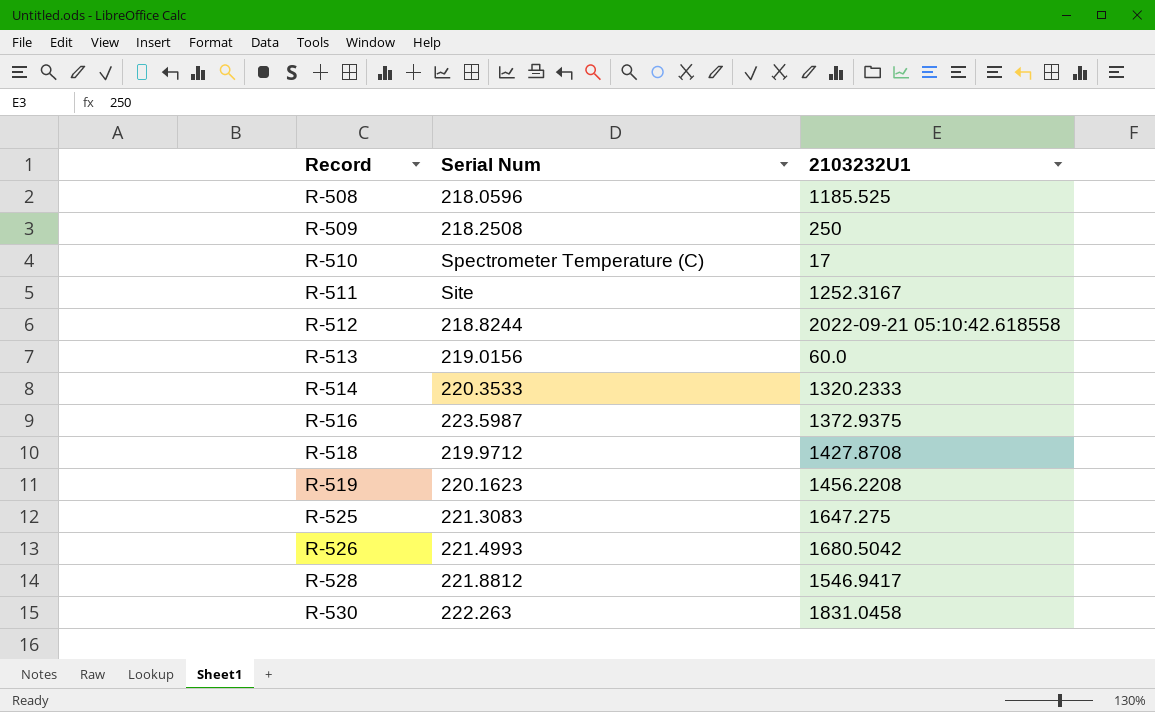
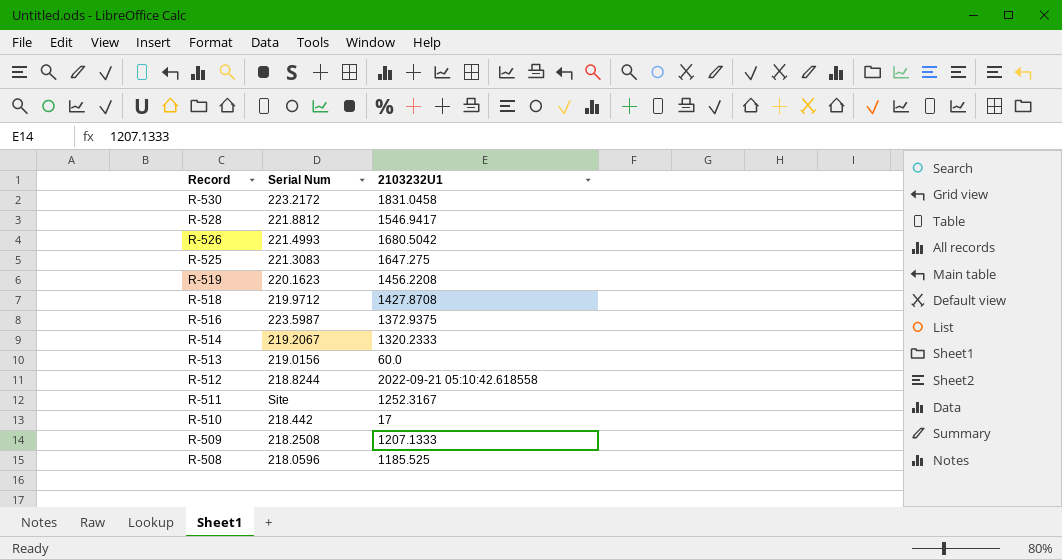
row order: Record ascending -> Record descending
R-530 | Serial Num: 222.263 -> 223.2172
R-514 | Serial Num: 220.3533 -> 219.2067
R-510 | Serial Num: Spectrometer Temperature (C) -> 218.442
R-509 | 2103232U1: 250 -> 1207.1333

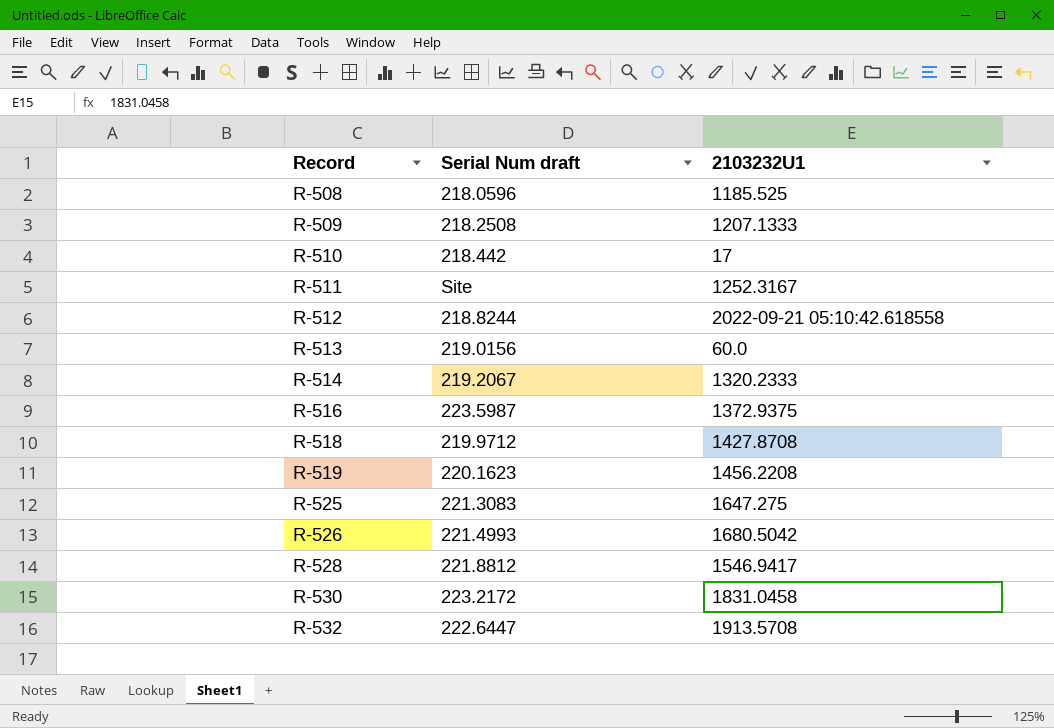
row order: Record descending -> Record ascending
column name: Serial Num -> Serial Num draft
row R-532: none -> 222.6447 | 1913.5708

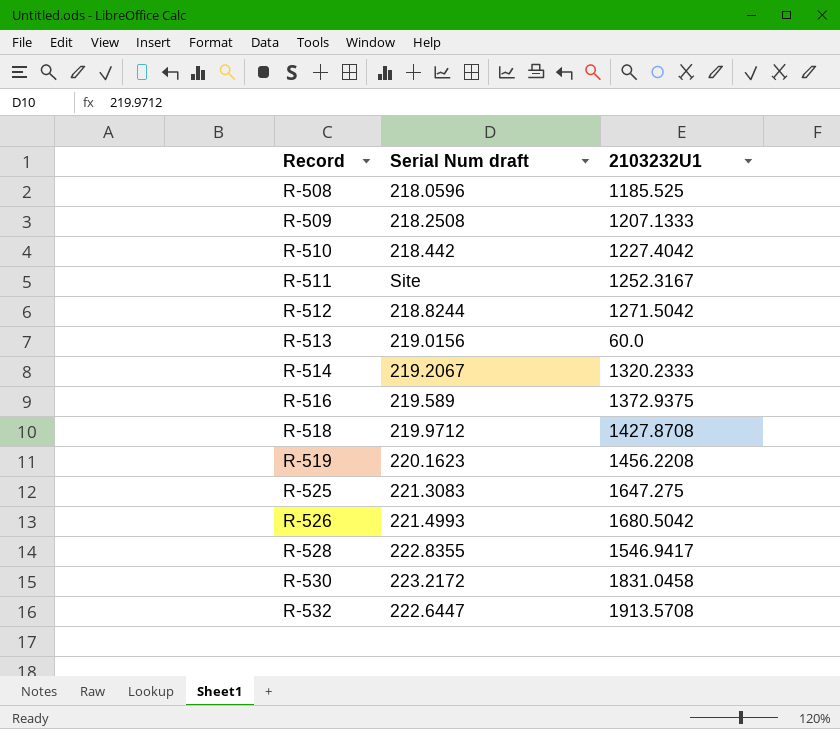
R-510 | 2103232U1: 17 -> 1227.4042
R-512 | 2103232U1: 2022-09-21 05:10:42.618558 -> 1271.5042
R-516 | Serial Num draft: 223.5987 -> 219.589
R-528 | Serial Num draft: 221.8812 -> 222.8355

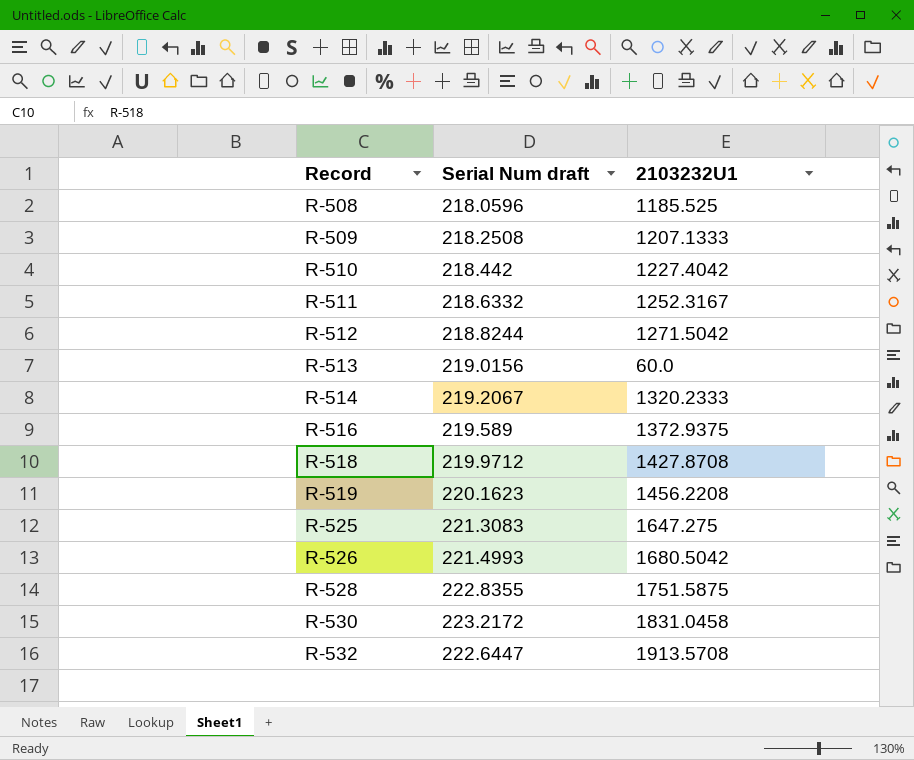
R-511 | Serial Num draft: Site -> 218.6332
R-528 | 2103232U1: 1546.9417 -> 1751.5875

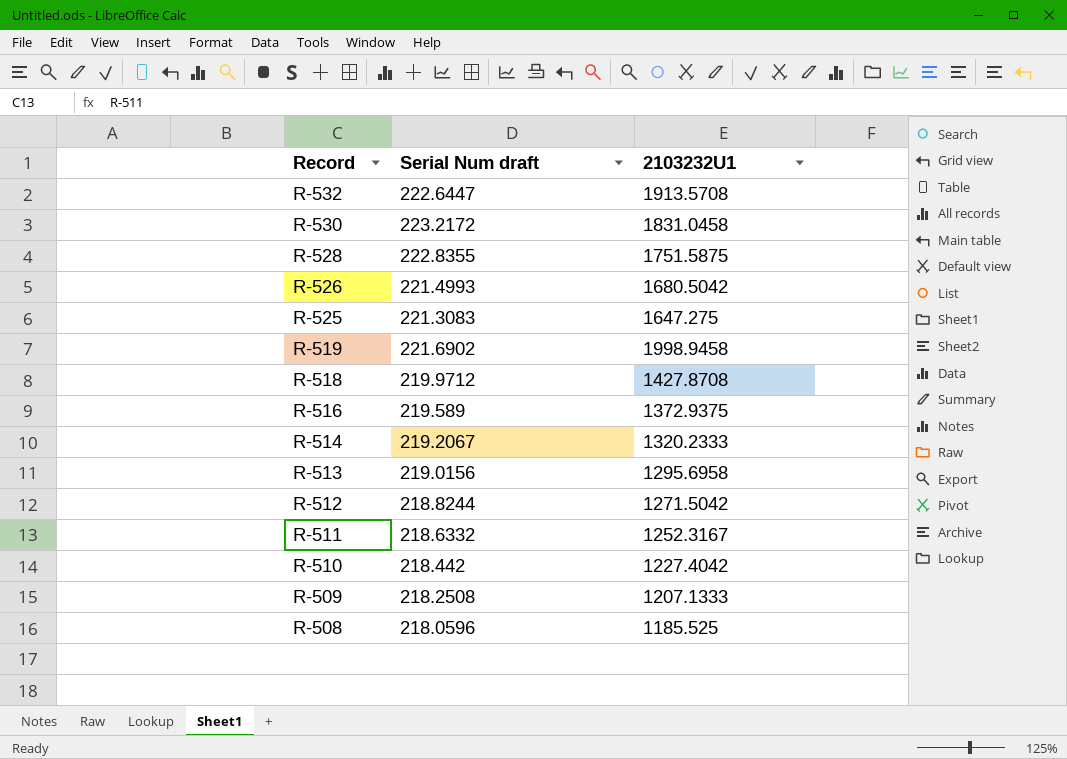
row order: Record ascending -> Record descending
R-519 | Serial Num draft: 220.1623 -> 221.6902
R-519 | 2103232U1: 1456.2208 -> 1998.9458
R-513 | 2103232U1: 60.0 -> 1295.6958

